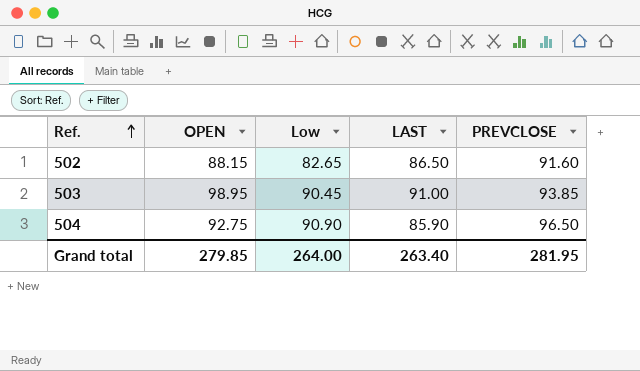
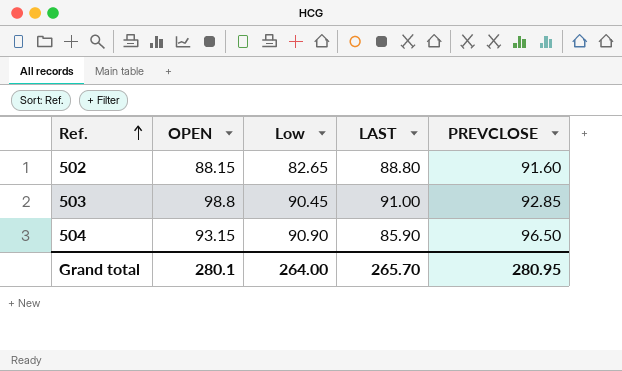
502 | LAST: 86.50 -> 88.80
503 | OPEN: 98.95 -> 98.8
503 | PREVCLOSE: 93.85 -> 92.85
504 | OPEN: 92.75 -> 93.15
Grand total | OPEN: 279.85 -> 280.1
Grand total | LAST: 263.40 -> 265.70
Grand total | PREVCLOSE: 281.95 -> 280.95

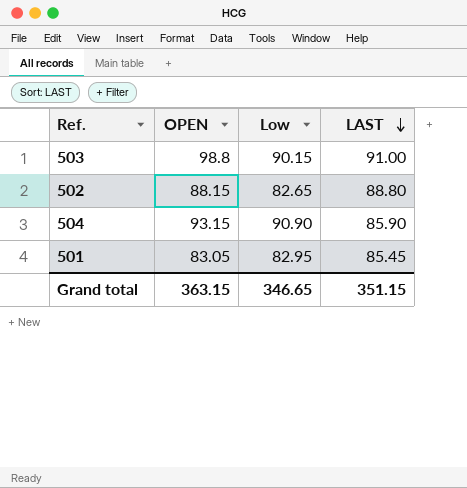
row order: Ref. ascending -> LAST descending
column PREVCLOSE | position: 5 -> none
503 | Low: 90.45 -> 90.15
row 501: none -> 83.05 | 82.95 | 85.45
Grand total | OPEN: 280.1 -> 363.15
Grand total | Low: 264.00 -> 346.65
Grand total | LAST: 265.70 -> 351.15

